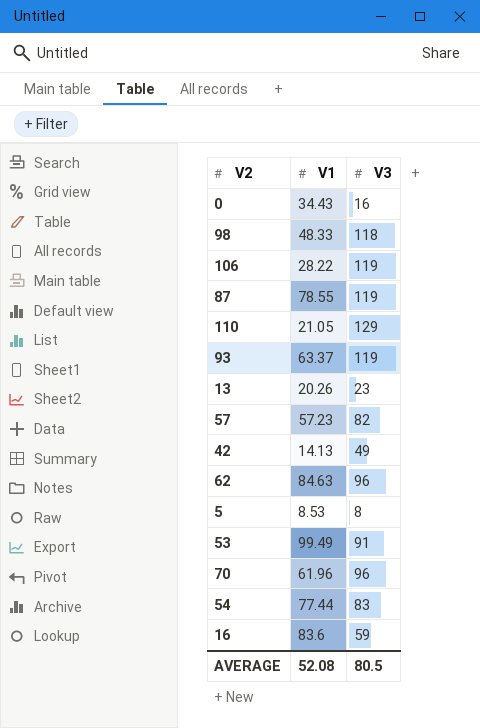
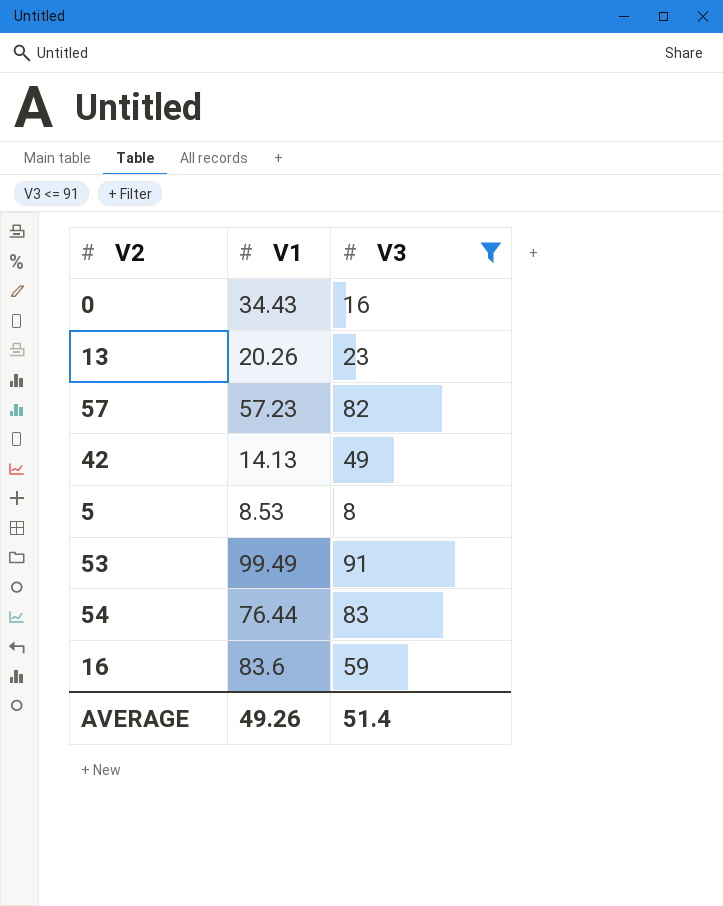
filter: none -> V3 <= 91
54 | V1: 77.44 -> 76.44
AVERAGE | V1: 52.08 -> 49.26
AVERAGE | V3: 80.5 -> 51.4

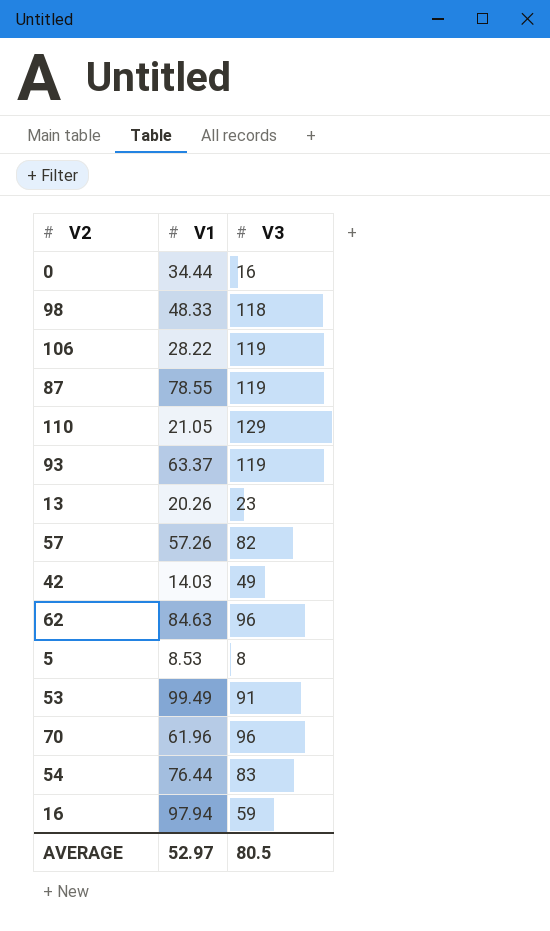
filter: V3 <= 91 -> none
0 | V1: 34.43 -> 34.44
57 | V1: 57.23 -> 57.26
42 | V1: 14.13 -> 14.03
16 | V1: 83.6 -> 97.94
AVERAGE | V1: 49.26 -> 52.97
AVERAGE | V3: 51.4 -> 80.5

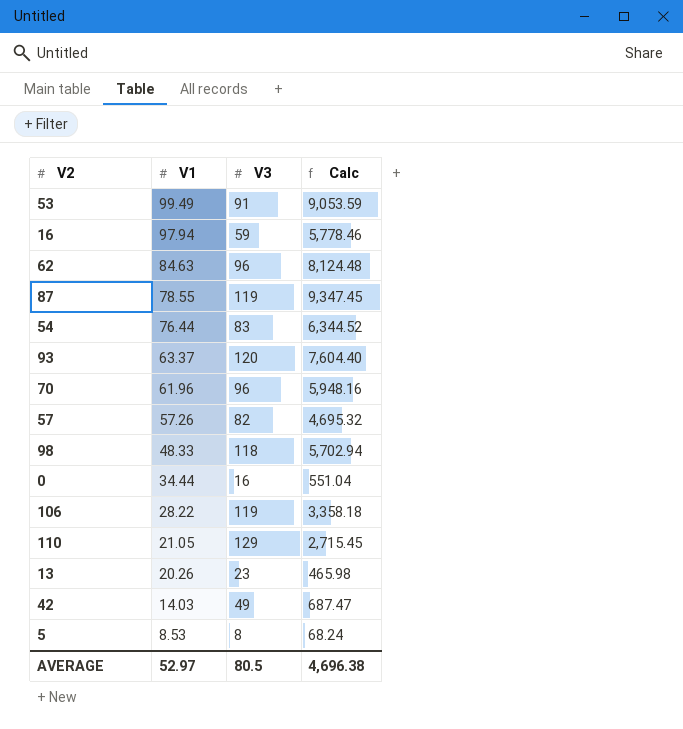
row order: none -> V1 descending
column Calc | formula: none -> [V1] * [V3]
93 | V3: 119 -> 120

